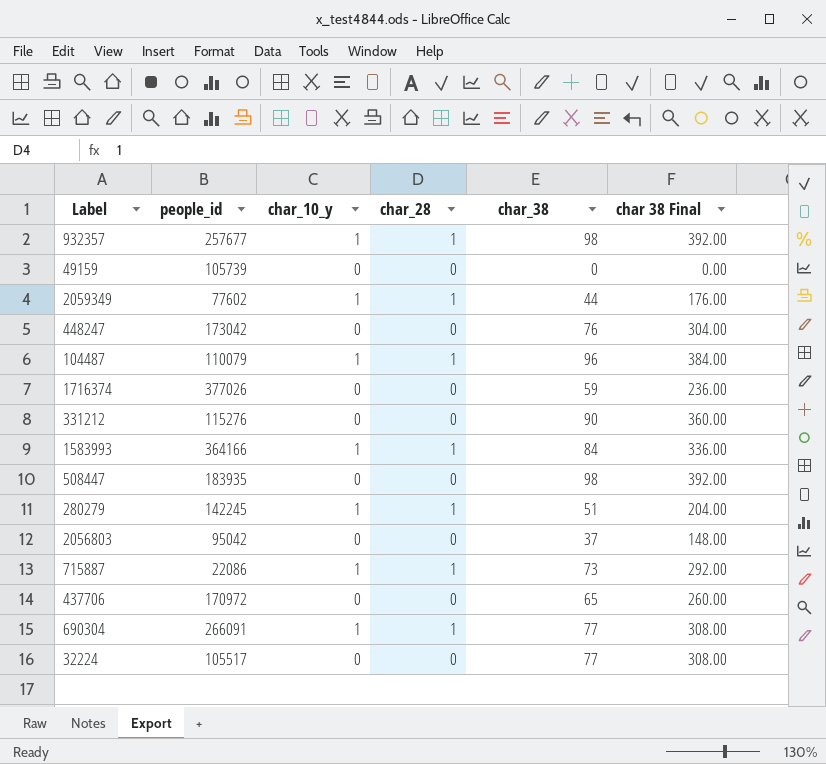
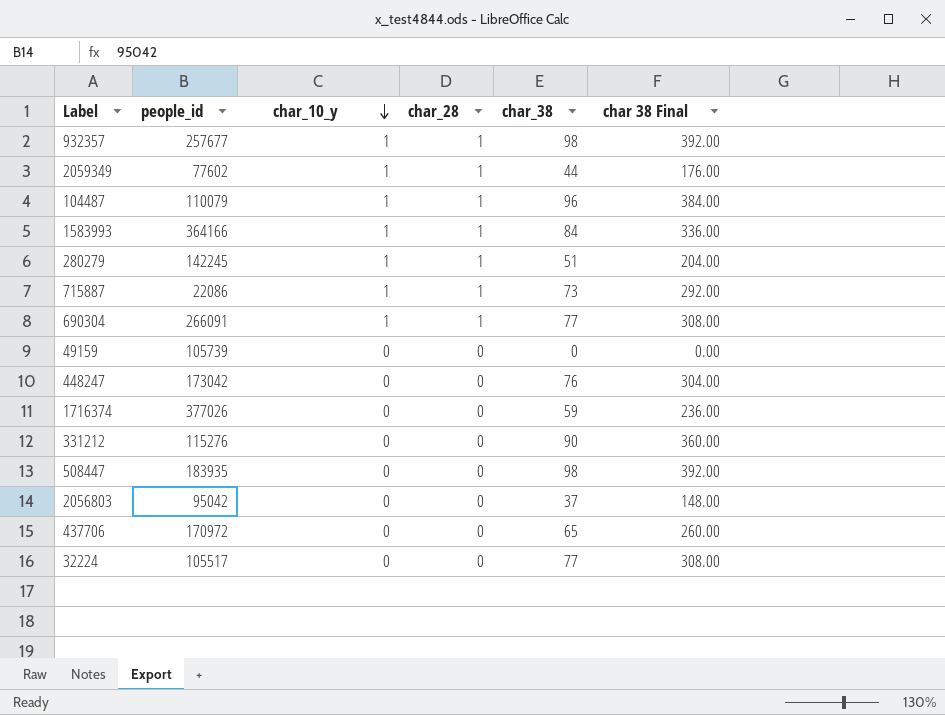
row order: none -> char_10_y descending

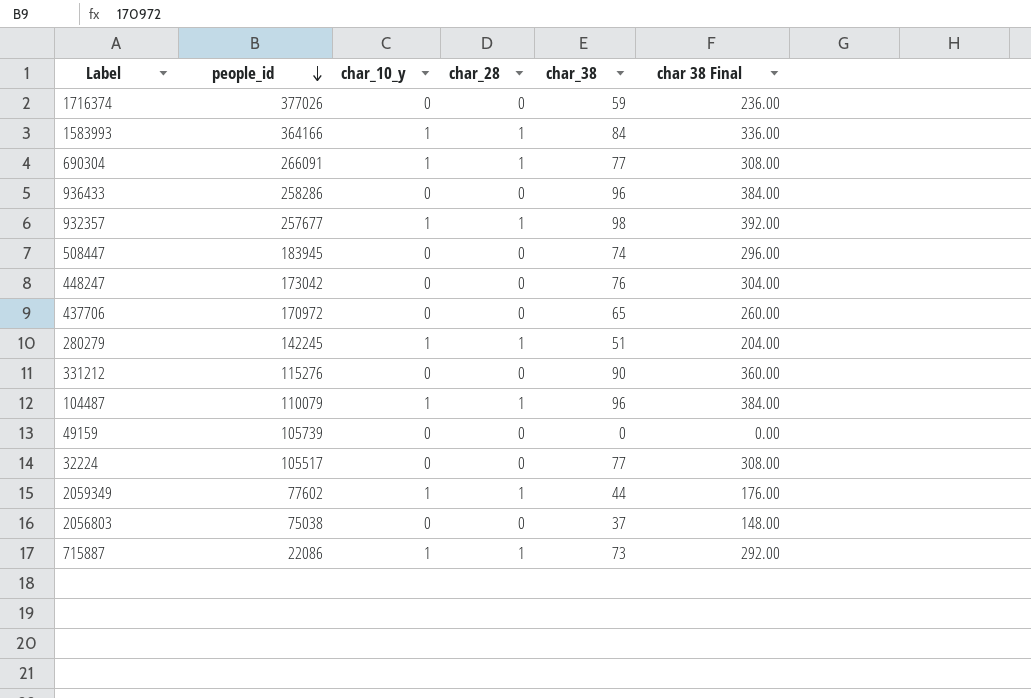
row order: char_10_y descending -> people_id descending
row 936433: none -> 258286 | 0 | 0 | 96 | 384.00
508447 | people_id: 183935 -> 183945
508447 | char_38: 98 -> 74
508447 | char 38 Final: 392.00 -> 296.00
2056803 | people_id: 95042 -> 75038

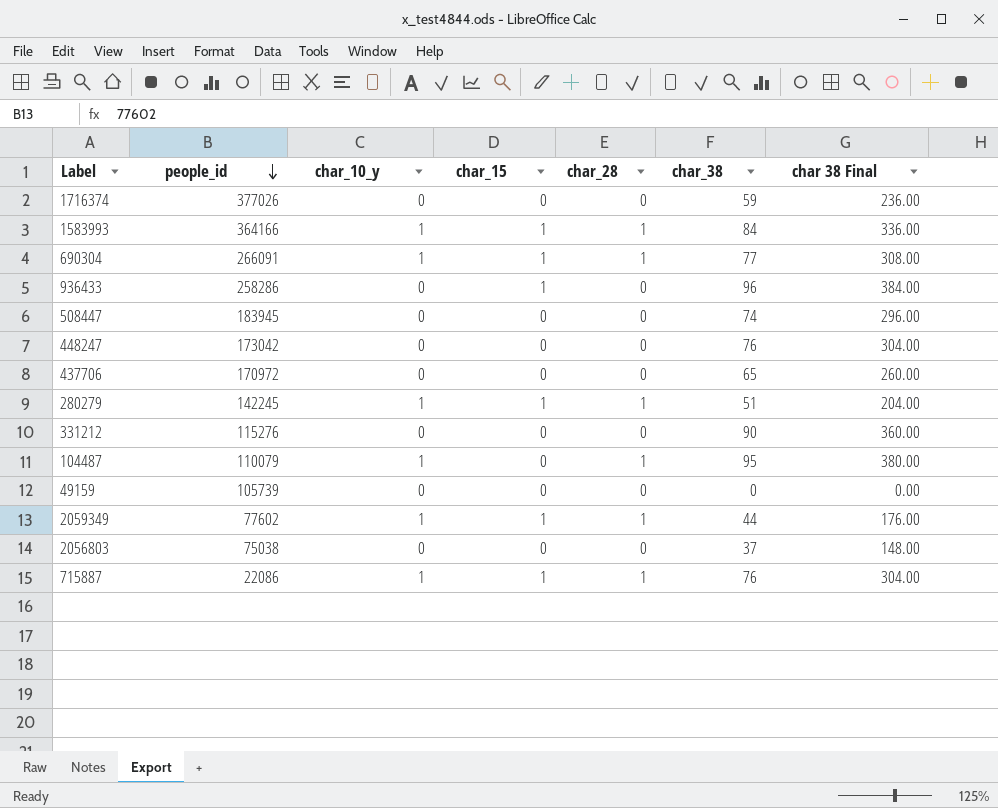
column char_15 | position: none -> 4
row 932357: 257677 | 1 | 1 | 98 | 392.00 -> none
row 32224: 105517 | 0 | 0 | 77 | 308.00 -> none
104487 | char_38: 96 -> 95
104487 | char 38 Final: 384.00 -> 380.00
715887 | char_38: 73 -> 76
715887 | char 38 Final: 292.00 -> 304.00

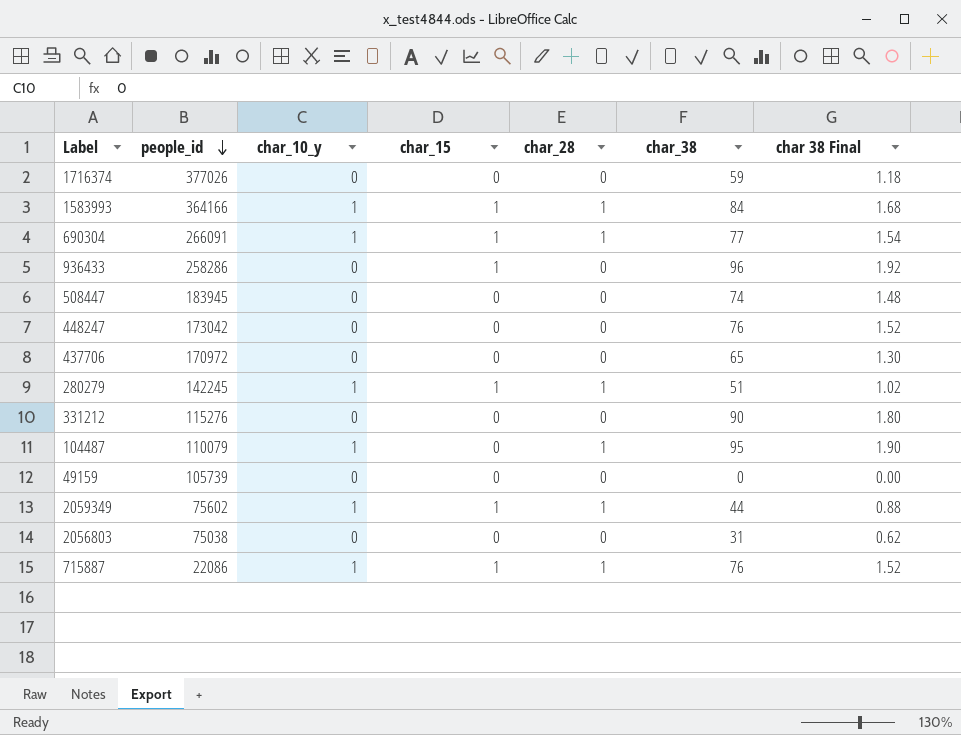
column char 38 Final | formula: [char_38] * 4 -> [char_38] * 0.02
2059349 | people_id: 77602 -> 75602
2056803 | char_38: 37 -> 31

